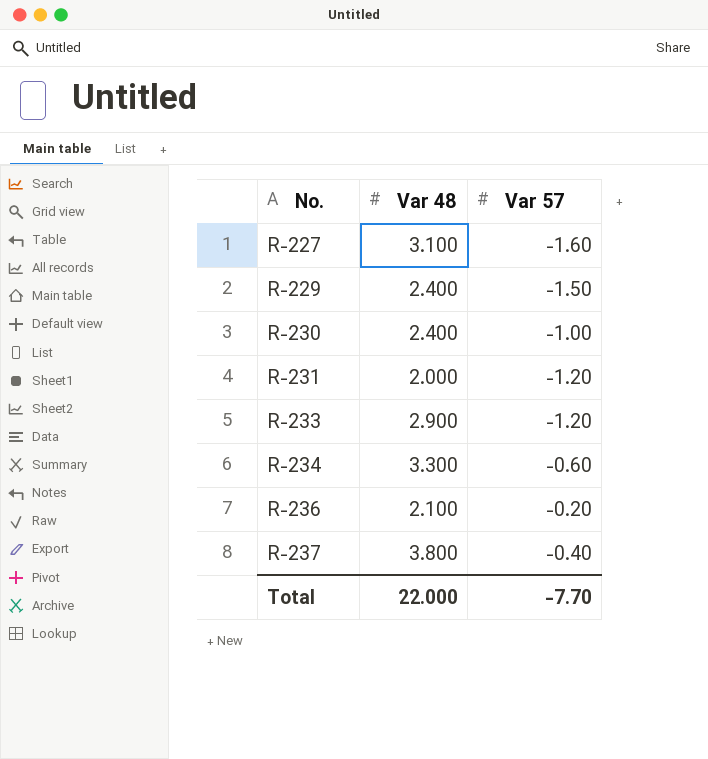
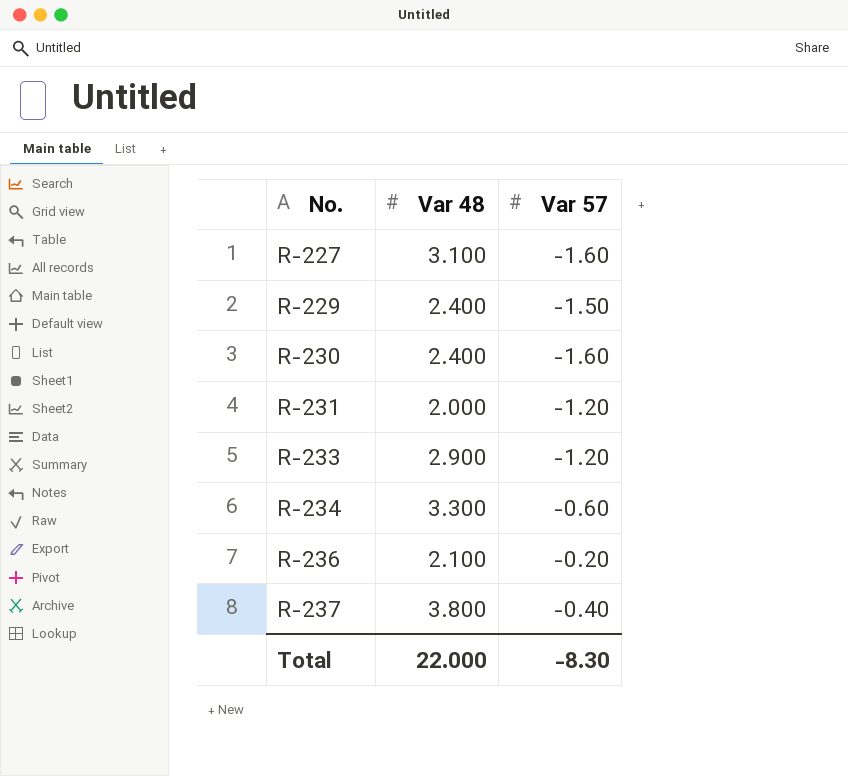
R-230 | Var 57: -1.00 -> -1.60
Total | Var 57: -7.70 -> -8.30

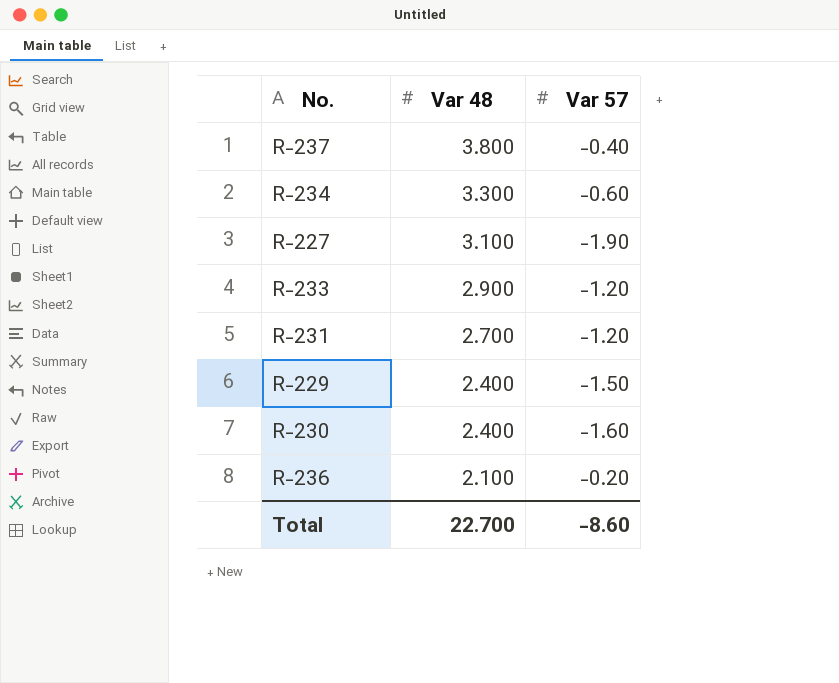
row order: No. ascending -> Var 48 descending
R-227 | Var 57: -1.60 -> -1.90
R-231 | Var 48: 2.000 -> 2.700
Total | Var 48: 22.000 -> 22.700
Total | Var 57: -8.30 -> -8.60

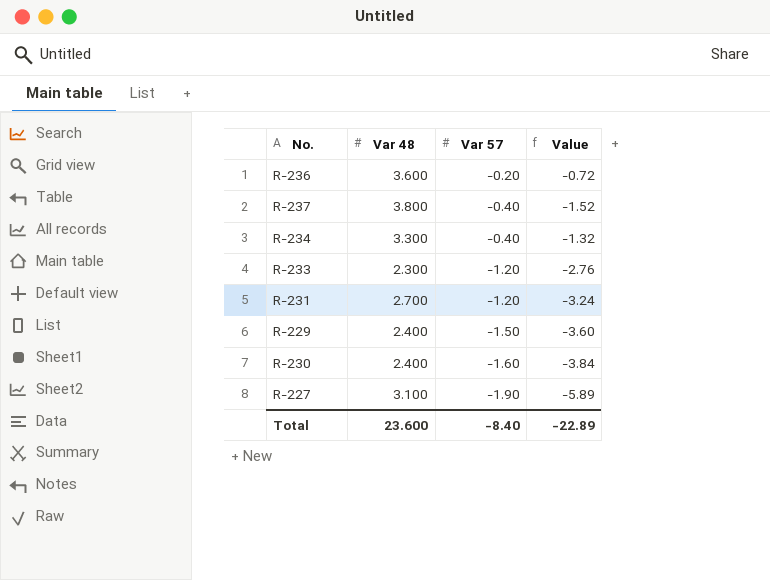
row order: Var 48 descending -> Var 57 descending
column Value | formula: none -> [Var 48] * [Var 57]
R-236 | Var 48: 2.100 -> 3.600
R-234 | Var 57: -0.60 -> -0.40
R-233 | Var 48: 2.900 -> 2.300
Total | Var 48: 22.700 -> 23.600
Total | Var 57: -8.60 -> -8.40

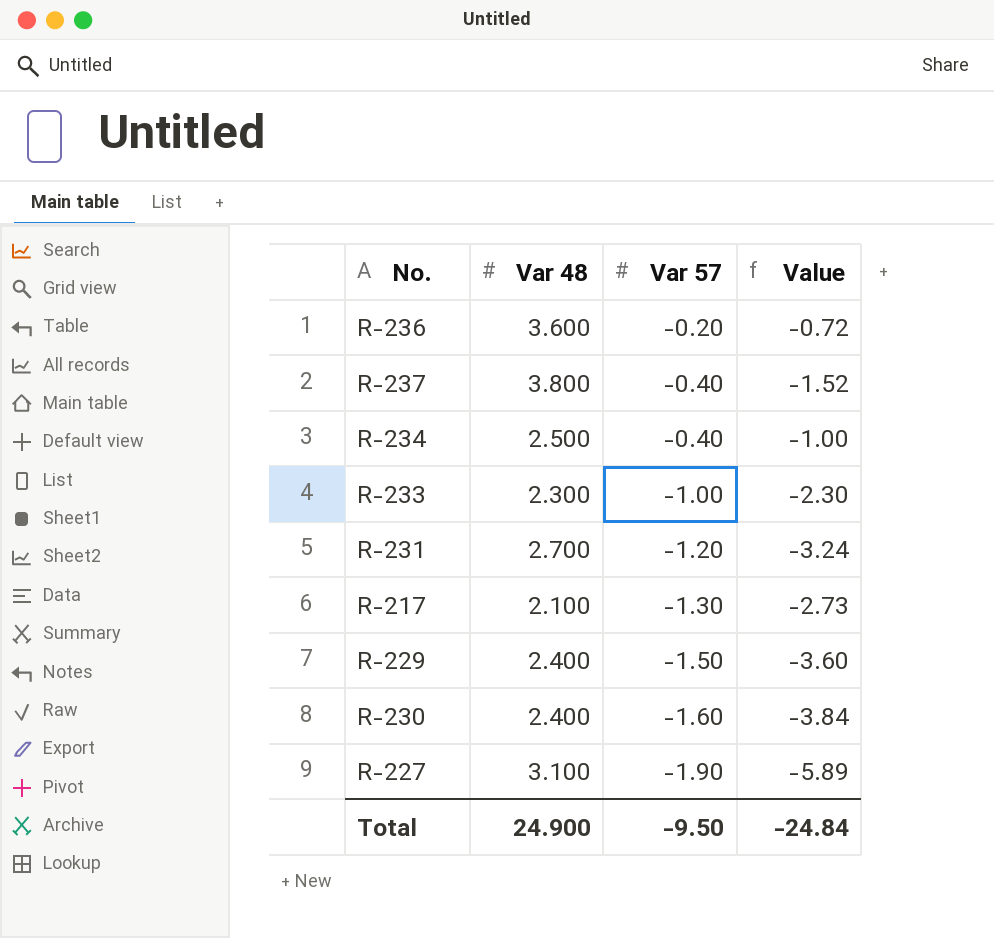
R-234 | Var 48: 3.300 -> 2.500
R-234 | Value: -1.32 -> -1.00
R-233 | Var 57: -1.20 -> -1.00
R-233 | Value: -2.76 -> -2.30
row R-217: none -> 2.100 | -1.30 | -2.73
Total | Var 48: 23.600 -> 24.900
Total | Var 57: -8.40 -> -9.50
Total | Value: -22.89 -> -24.84

